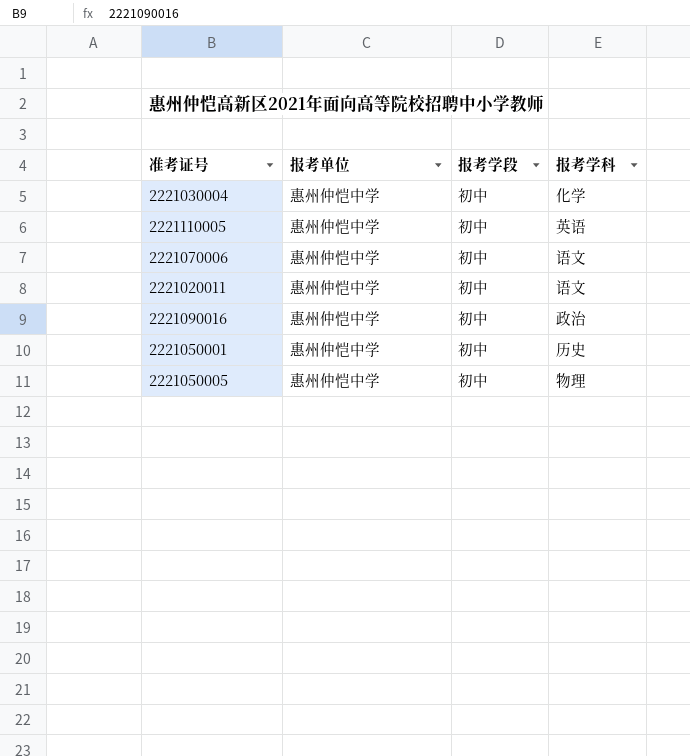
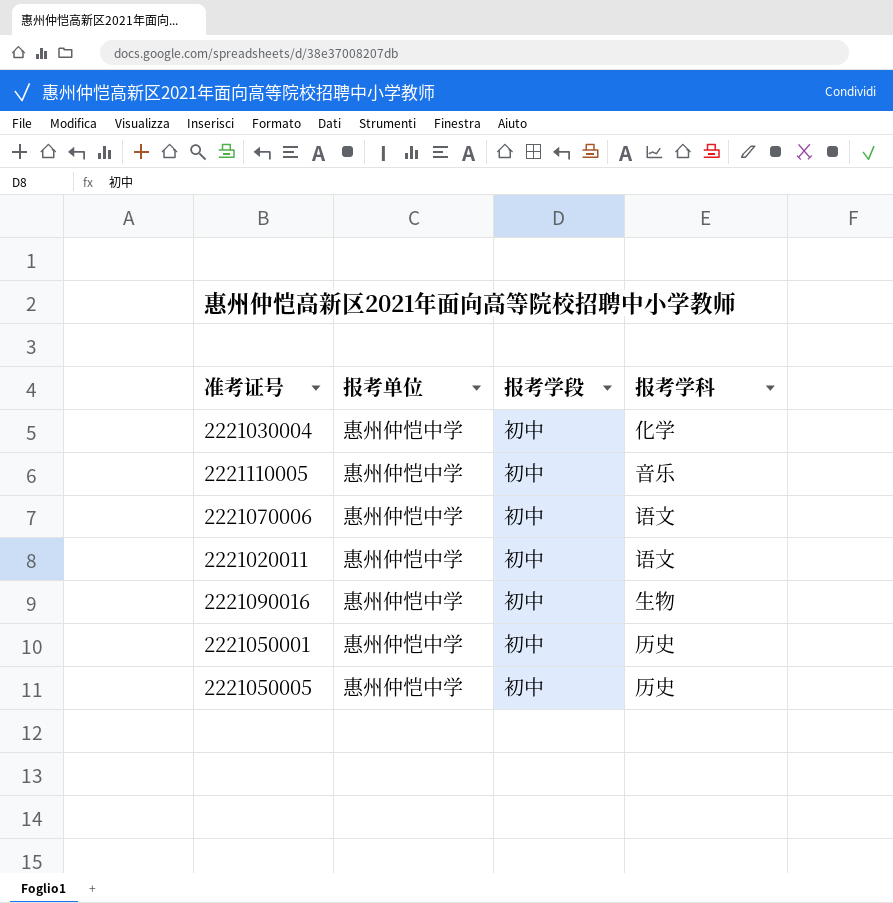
2221110005 | 报考学科: 英语 -> 音乐
2221090016 | 报考学科: 政治 -> 生物
2221050005 | 报考学科: 物理 -> 历史

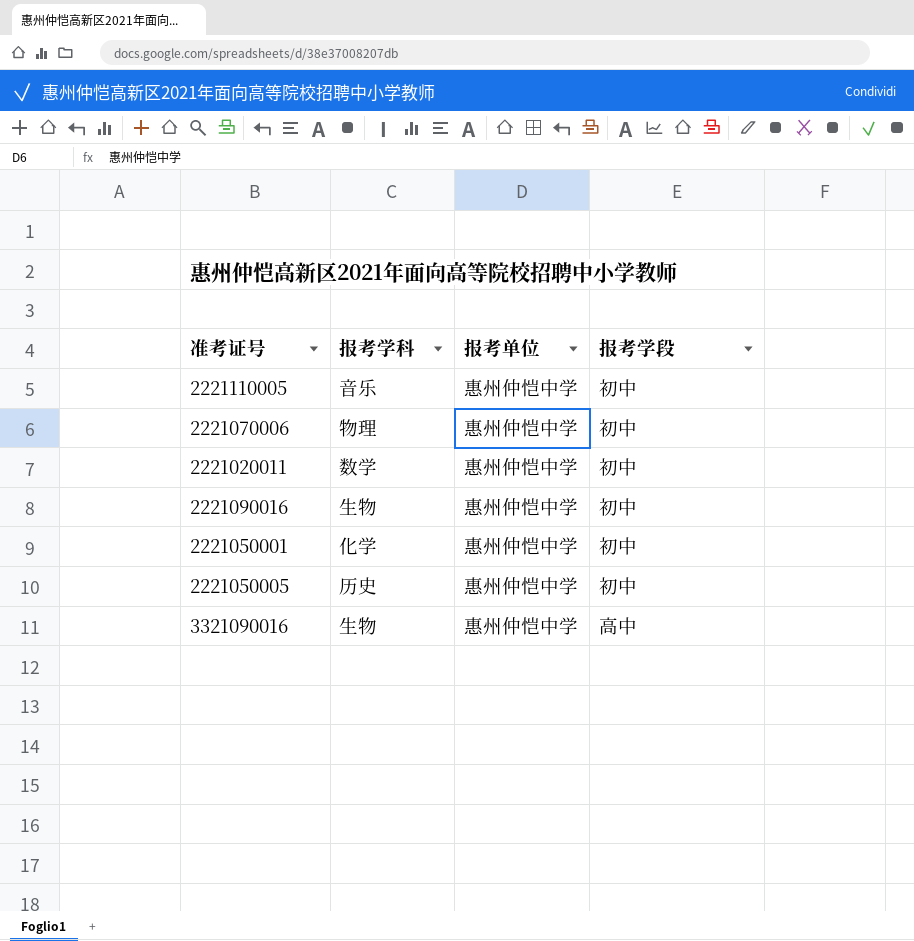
column 报考学科 | position: 4 -> 2
row 2221030004: 惠州仲恺中学 | 初中 | 化学 -> none
2221070006 | 报考学科: 语文 -> 物理
2221020011 | 报考学科: 语文 -> 数学
2221050001 | 报考学科: 历史 -> 化学
row 3321090016: none -> 生物 | 惠州仲恺中学 | 高中

